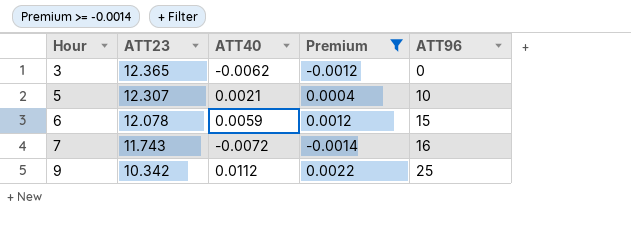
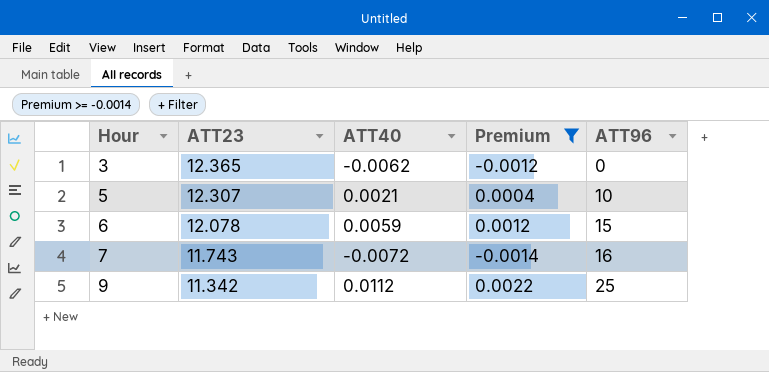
9 | ATT23: 10.342 -> 11.342

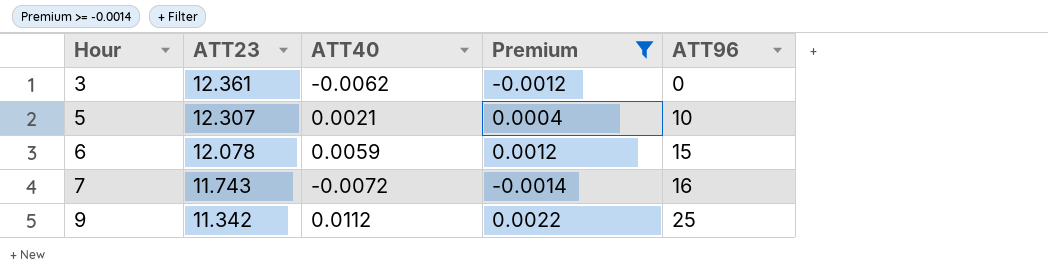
3 | ATT23: 12.365 -> 12.361

